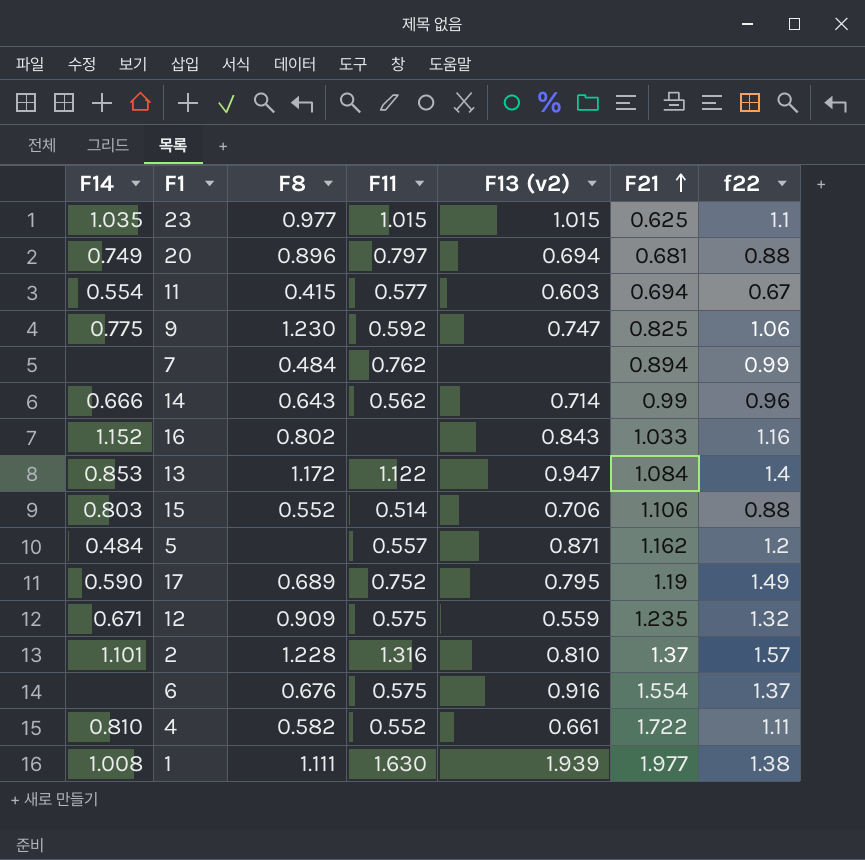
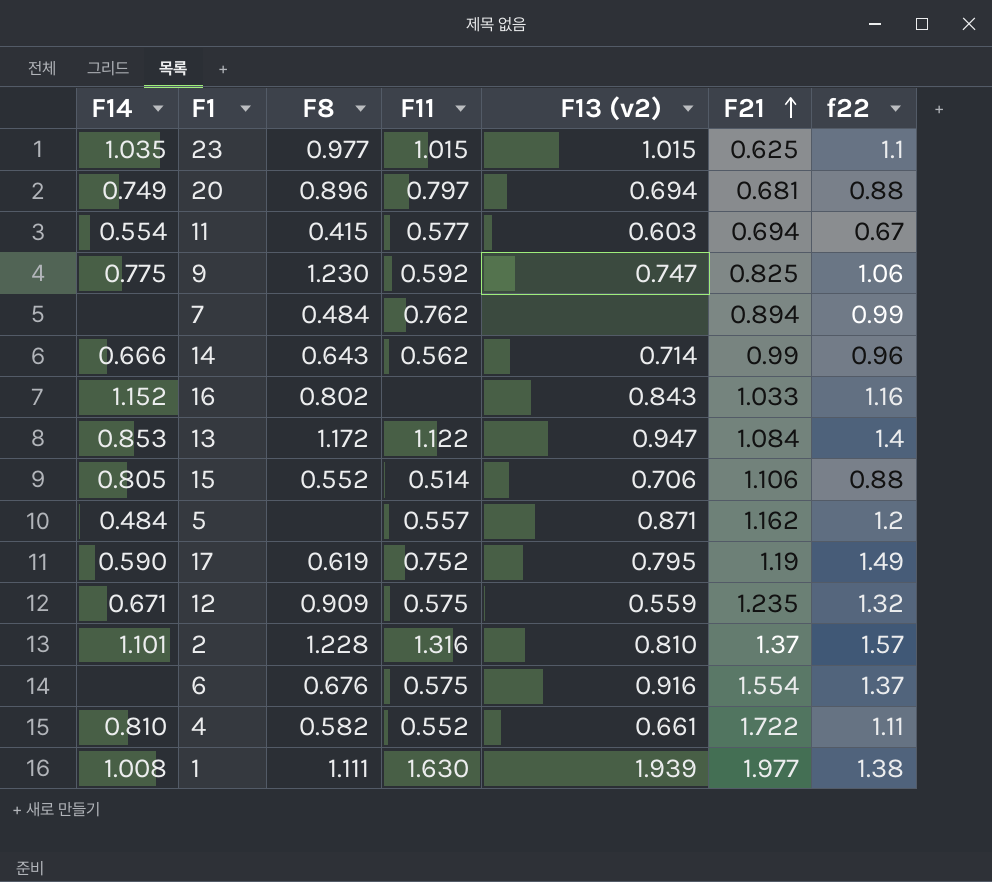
15 | F14: 0.803 -> 0.805
17 | F8: 0.689 -> 0.619

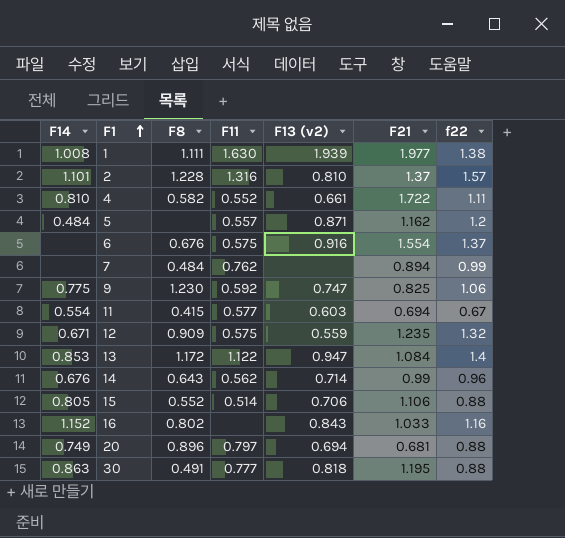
row order: F21 ascending -> F1 ascending
row 23: 1.035 | 0.977 | 1.015 | 1.015 | 0.625 | 1.1 -> none
row 17: 0.590 | 0.619 | 0.752 | 0.795 | 1.19 | 1.49 -> none
14 | F14: 0.666 -> 0.676
row 30: none -> 0.863 | 0.491 | 0.777 | 0.818 | 1.195 | 0.88

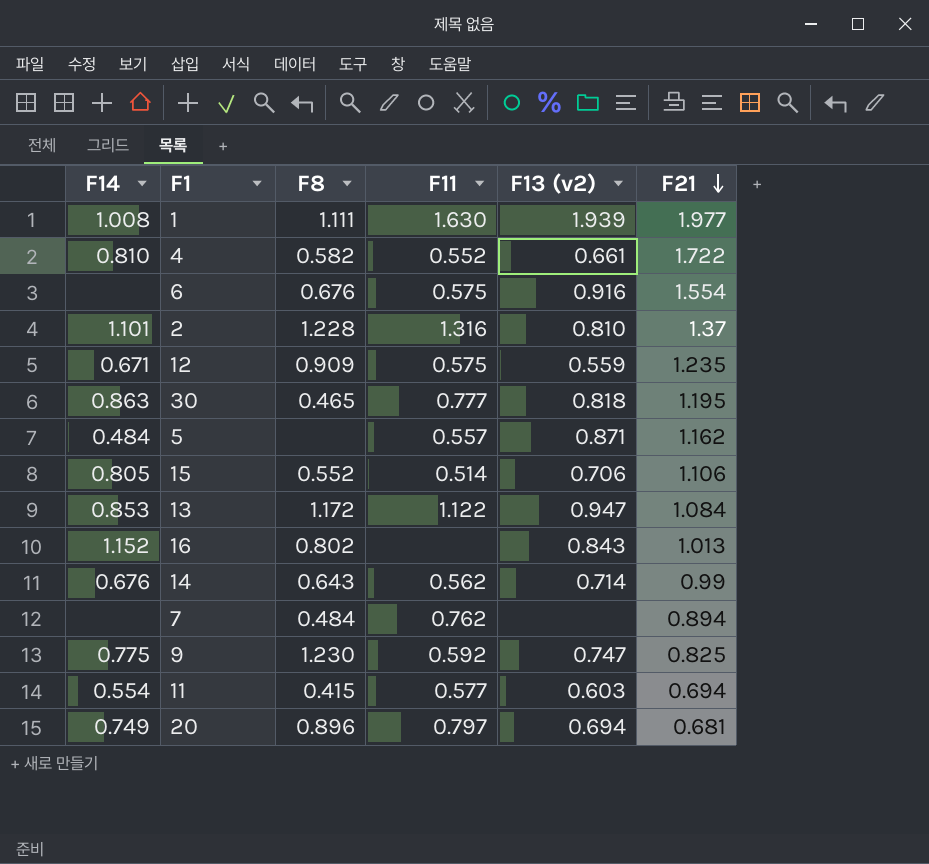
row order: F1 ascending -> F21 descending
column f22 | position: 7 -> none
30 | F8: 0.491 -> 0.465
16 | F21: 1.033 -> 1.013

